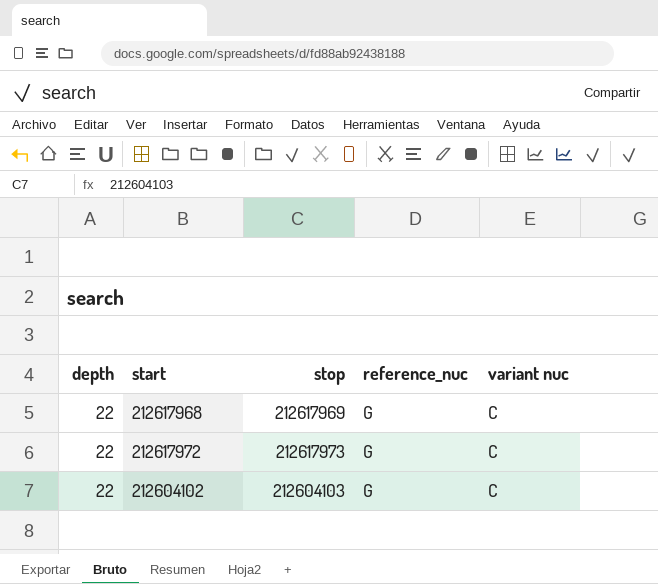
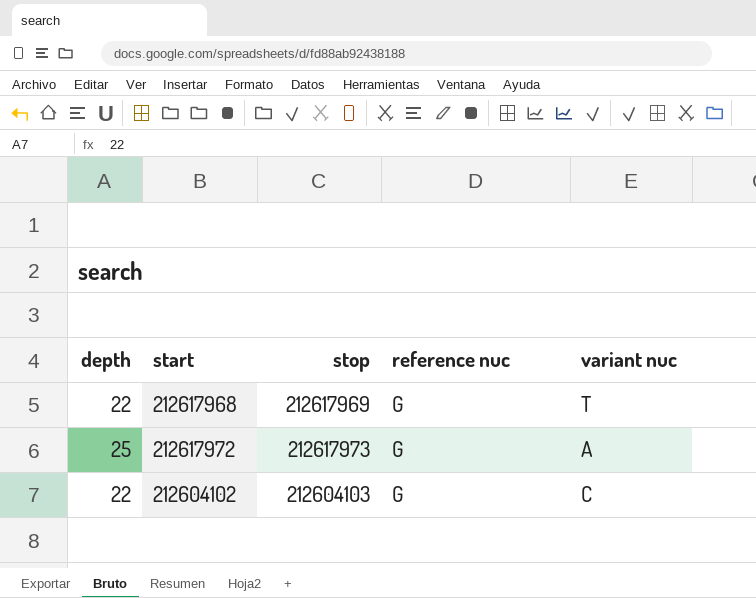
column name: reference_nuc -> reference nuc
212617968 | variant nuc: C -> T
212617972 | depth: 22 -> 25
212617972 | variant nuc: C -> A

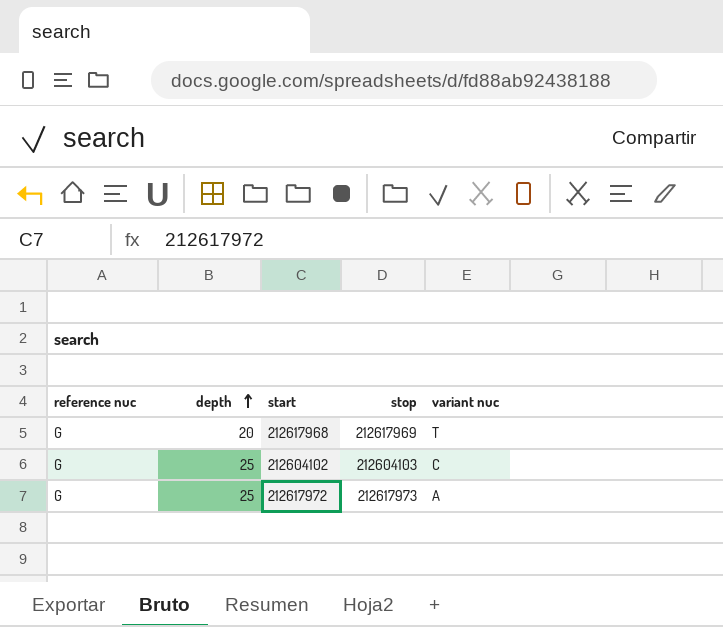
row order: none -> depth ascending
column reference nuc | position: 4 -> 1
212617968 | depth: 22 -> 20
212604102 | depth: 22 -> 25

